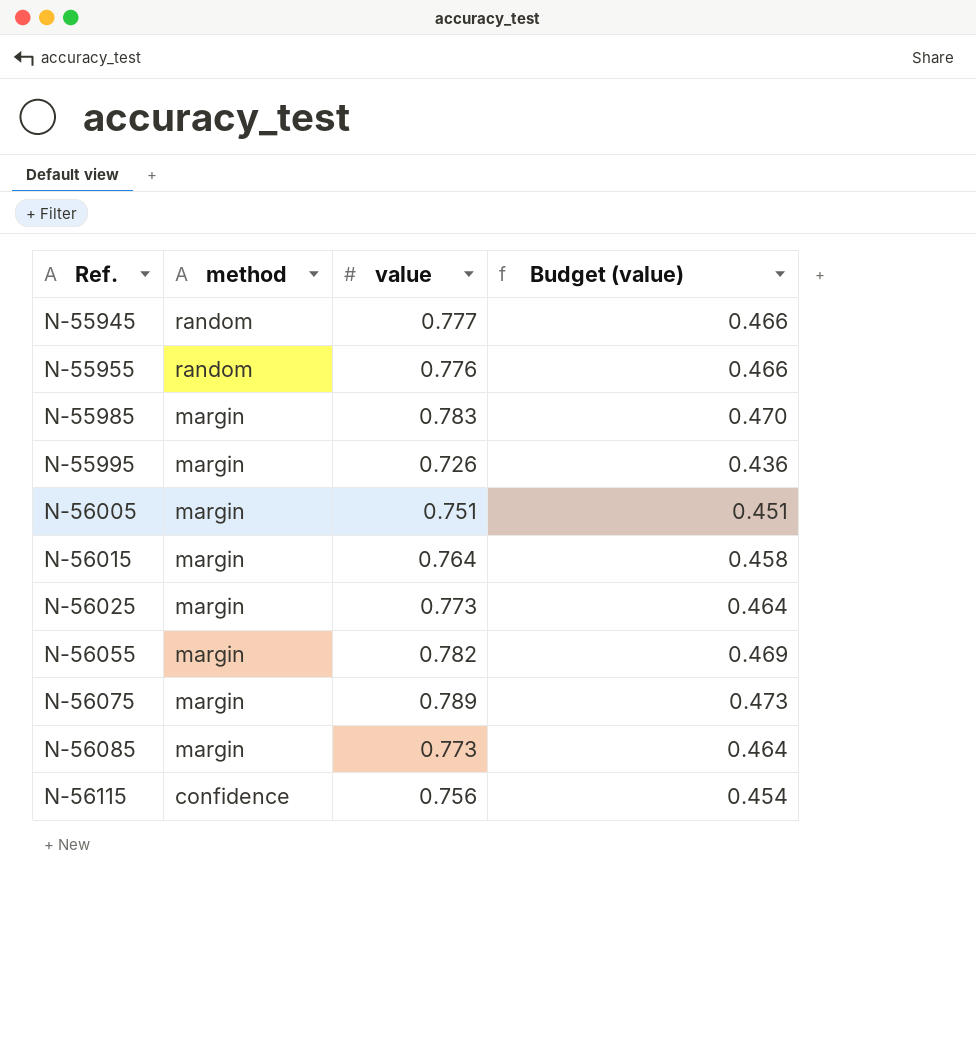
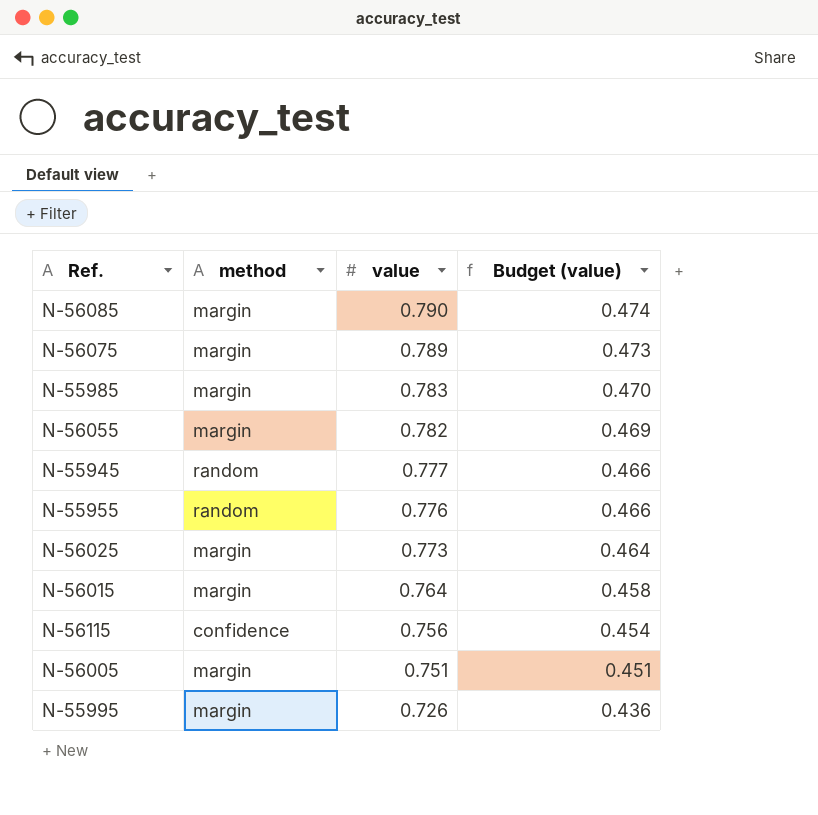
row order: Ref. ascending -> value descending
N-56085 | value: 0.773 -> 0.790
N-56085 | Budget (value): 0.464 -> 0.474

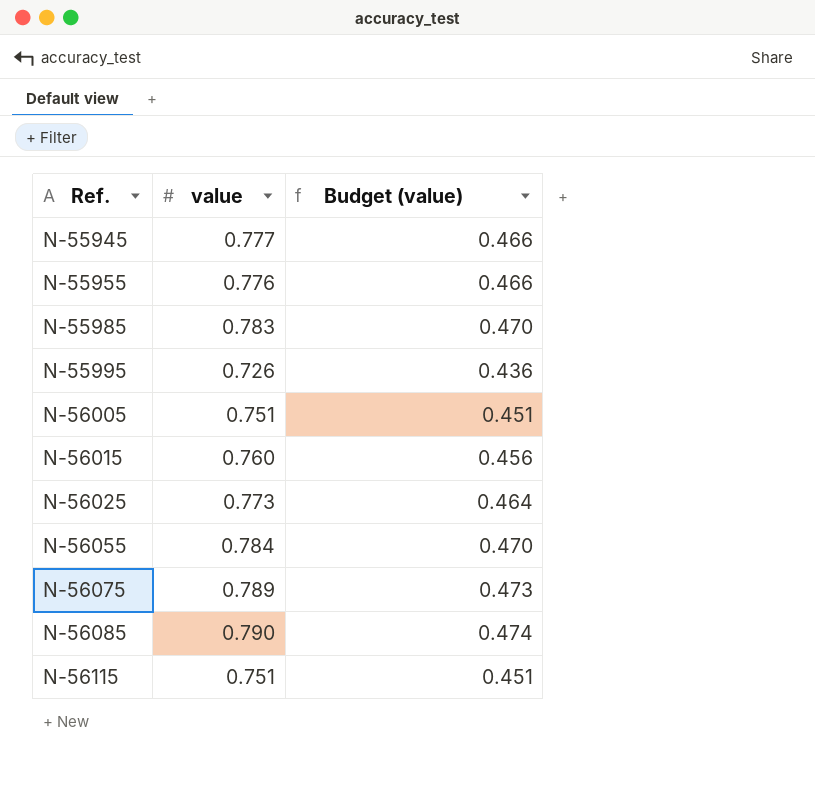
row order: value descending -> Ref. ascending
column method | position: 2 -> none
N-56015 | value: 0.764 -> 0.760
N-56015 | Budget (value): 0.458 -> 0.456
N-56055 | value: 0.782 -> 0.784
N-56055 | Budget (value): 0.469 -> 0.470
N-56115 | value: 0.756 -> 0.751
N-56115 | Budget (value): 0.454 -> 0.451

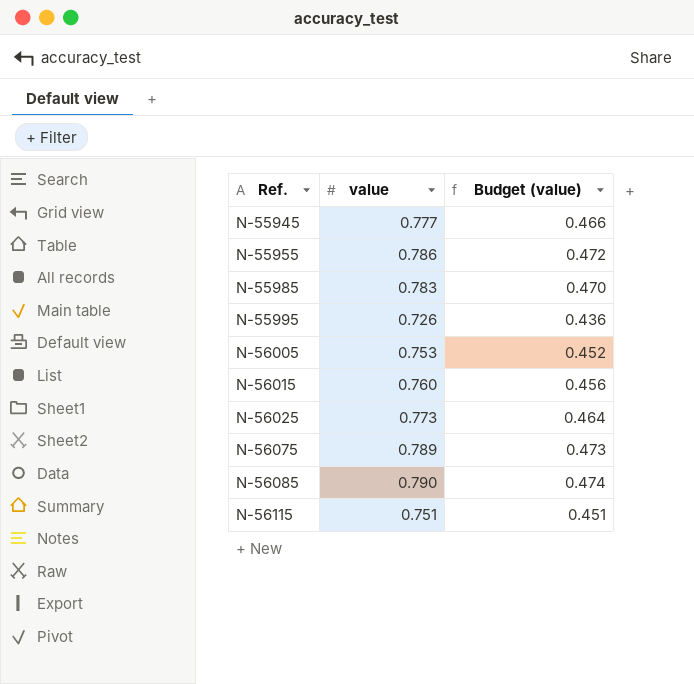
row N-56055: 0.784 | 0.470 -> none
N-55955 | value: 0.776 -> 0.786
N-55955 | Budget (value): 0.466 -> 0.472
N-56005 | value: 0.751 -> 0.753
N-56005 | Budget (value): 0.451 -> 0.452

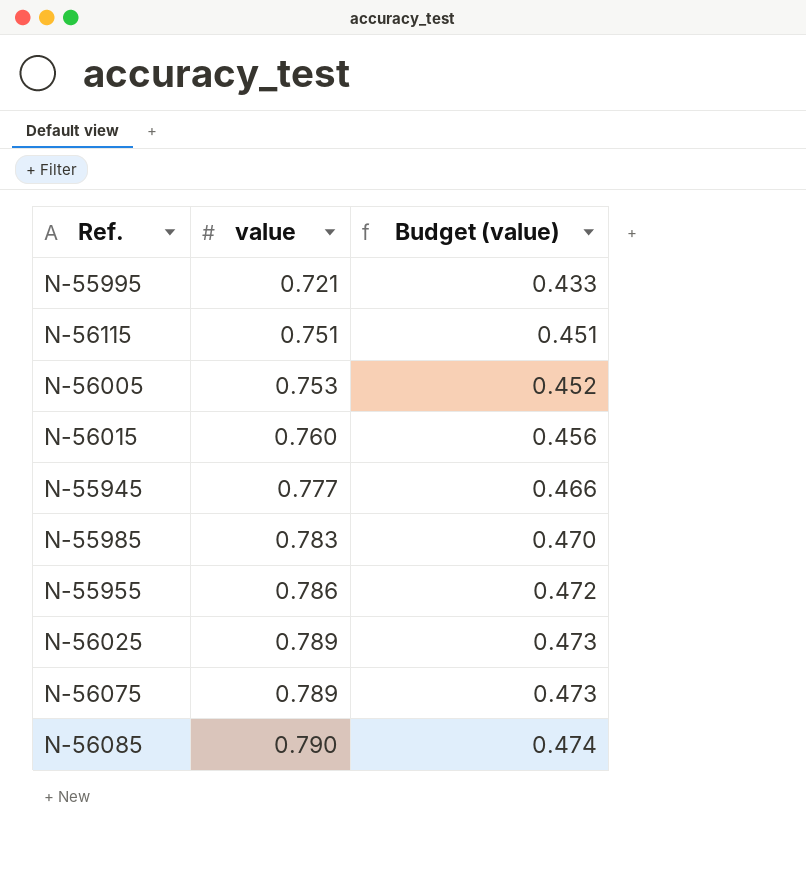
row order: Ref. ascending -> value ascending
N-55995 | value: 0.726 -> 0.721
N-55995 | Budget (value): 0.436 -> 0.433
N-56025 | value: 0.773 -> 0.789
N-56025 | Budget (value): 0.464 -> 0.473

